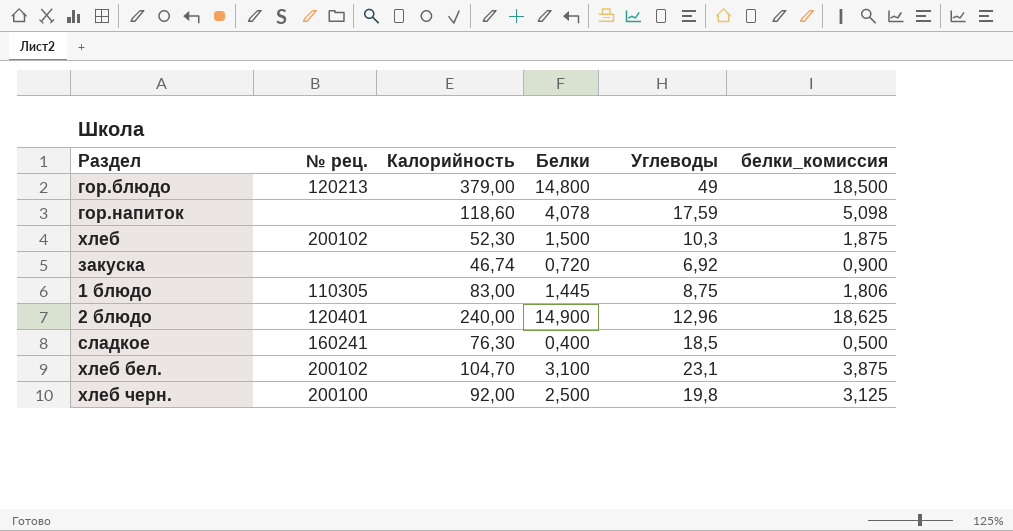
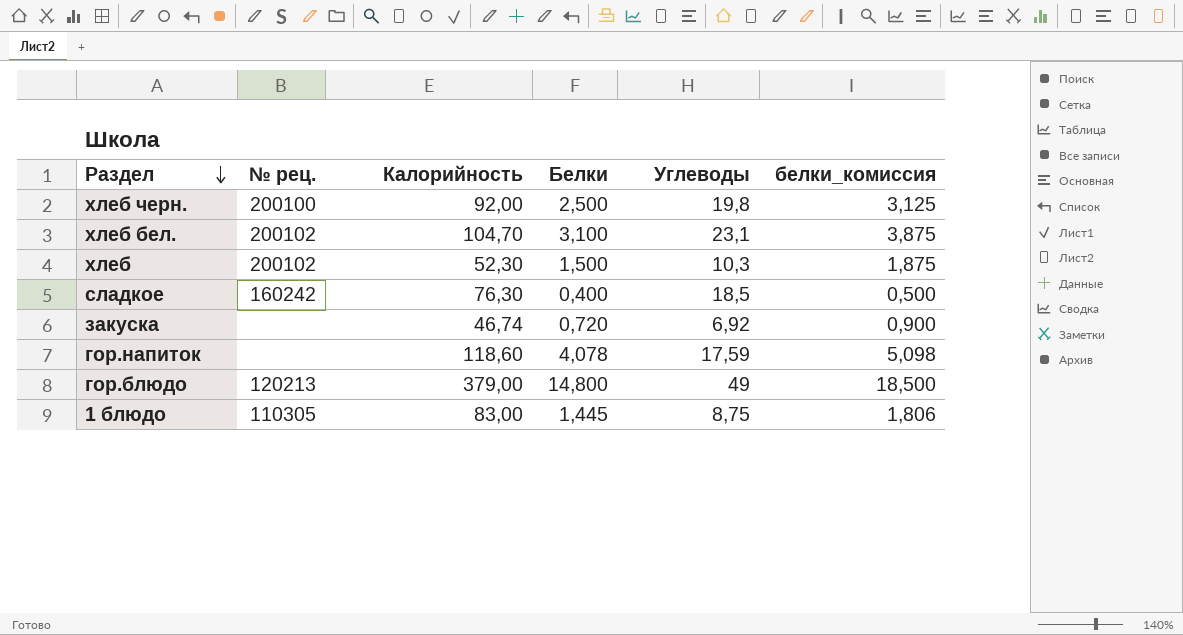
row order: none -> Раздел descending
row 2 блюдо: 120401 | 240,00 | 14,900 | 12,96 | 18,625 -> none
сладкое | № рец.: 160241 -> 160242

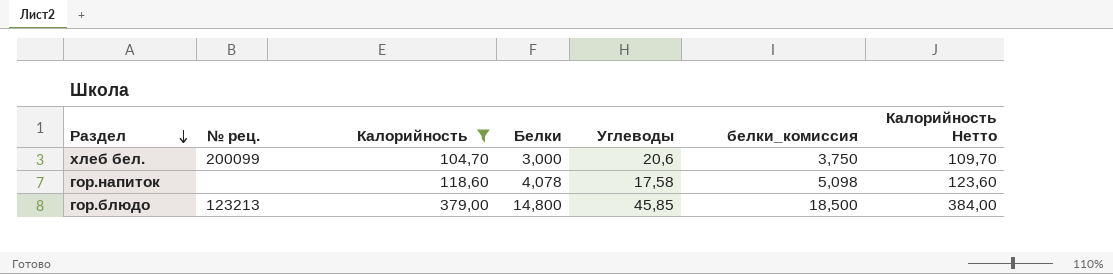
filter: none -> Калорийность >= 104,70
column Калорийность Нетто | formula: none -> [Калорийность] + 5
хлеб бел. | № рец.: 200102 -> 200099
хлеб бел. | Белки: 3,100 -> 3,000
хлеб бел. | Углеводы: 23,1 -> 20,6
хлеб бел. | белки_комиссия: 3,875 -> 3,750
гор.напиток | Углеводы: 17,59 -> 17,58
гор.блюдо | № рец.: 120213 -> 123213
гор.блюдо | Углеводы: 49 -> 45,85

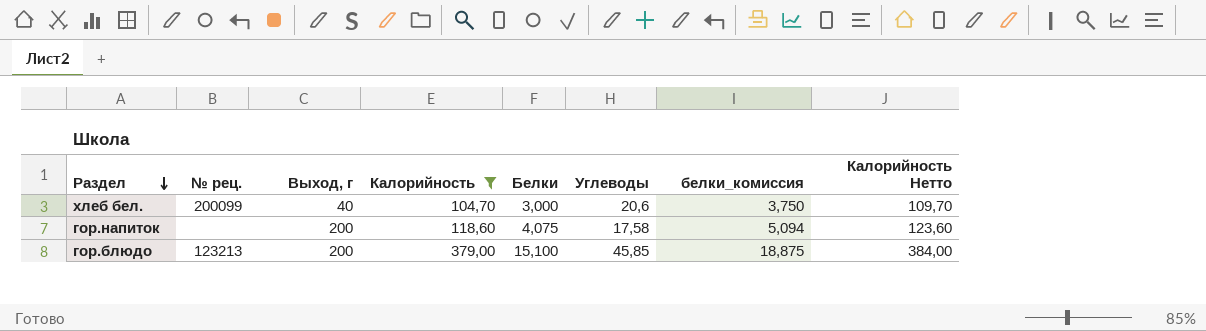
column Выход, г | position: none -> 3
гор.напиток | Белки: 4,078 -> 4,075
гор.напиток | белки_комиссия: 5,098 -> 5,094
гор.блюдо | Белки: 14,800 -> 15,100
гор.блюдо | белки_комиссия: 18,500 -> 18,875

